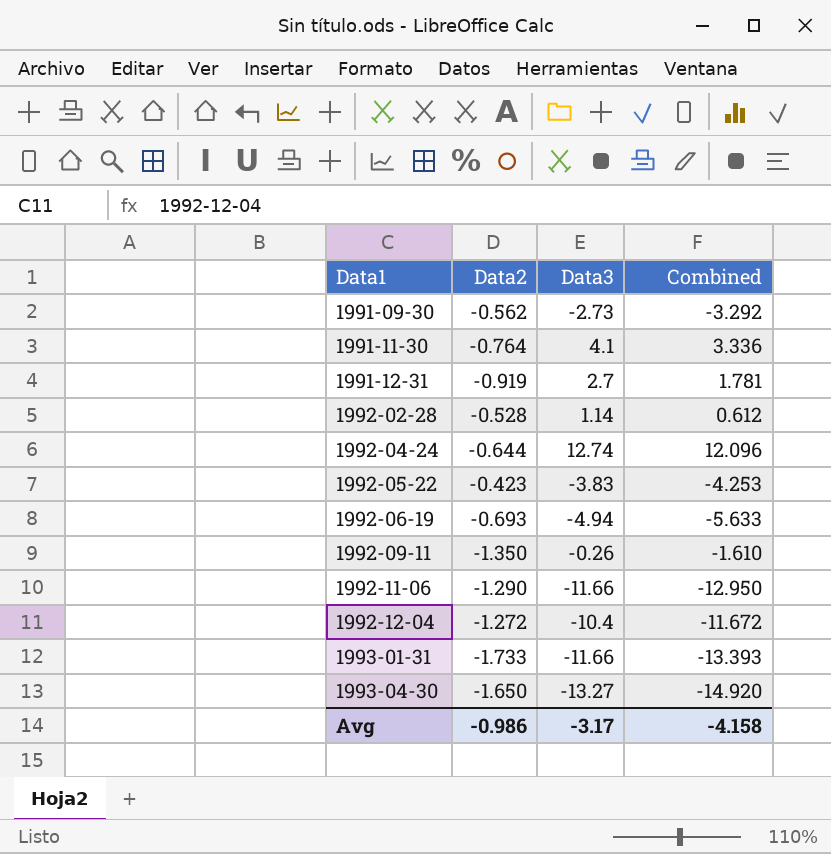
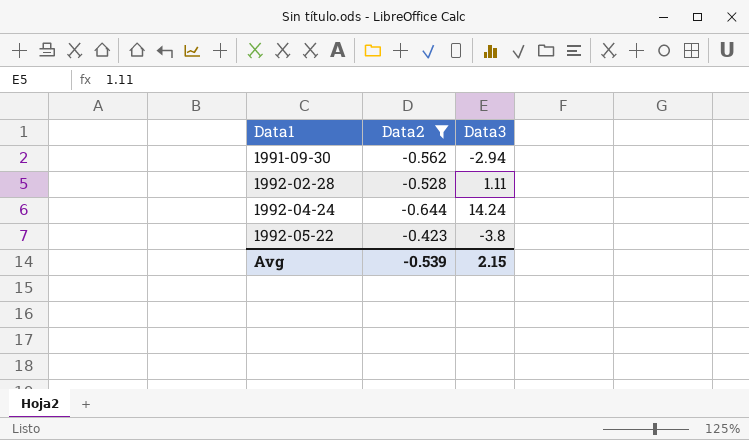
filter: none -> Data2 >= -0.644
column Combined | formula: [Data2] + [Data3] -> none
1991-09-30 | Data3: -2.73 -> -2.94
1992-02-28 | Data3: 1.14 -> 1.11
1992-04-24 | Data3: 12.74 -> 14.24
1992-05-22 | Data3: -3.83 -> -3.8
Avg | Data2: -0.986 -> -0.539
Avg | Data3: -3.17 -> 2.15

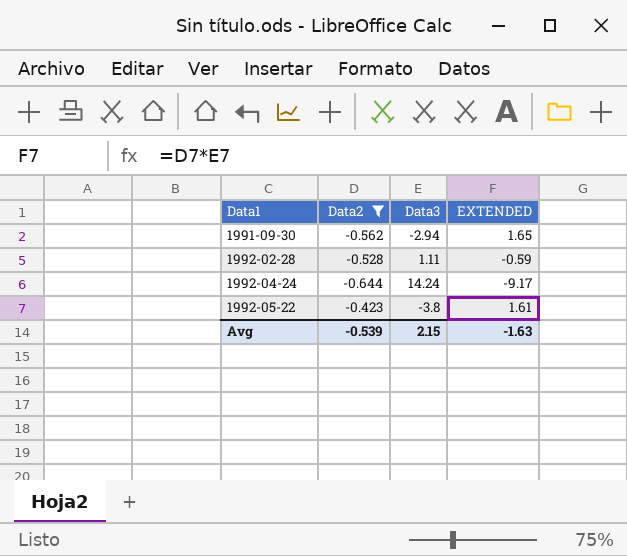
column EXTENDED | formula: none -> [Data2] * [Data3]

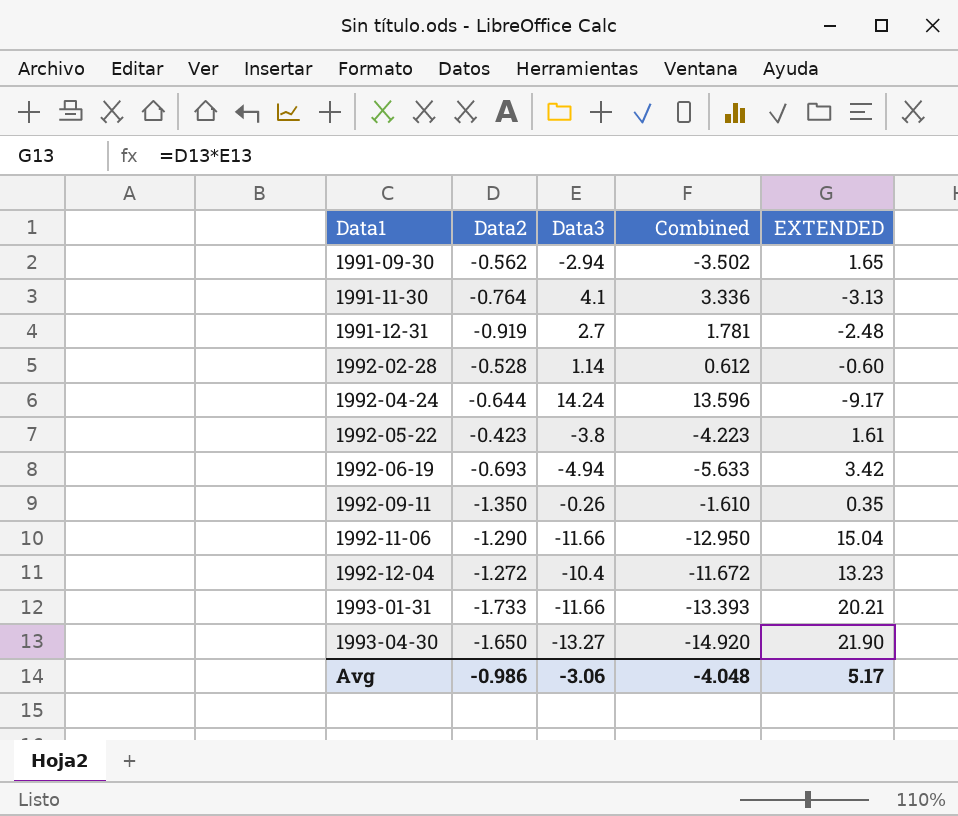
filter: Data2 >= -0.644 -> none
column Combined | formula: none -> [Data2] + [Data3]
1992-02-28 | Data3: 1.11 -> 1.14
1992-02-28 | EXTENDED: -0.59 -> -0.60
Avg | Data2: -0.539 -> -0.986
Avg | Data3: 2.15 -> -3.06
Avg | EXTENDED: -1.63 -> 5.17

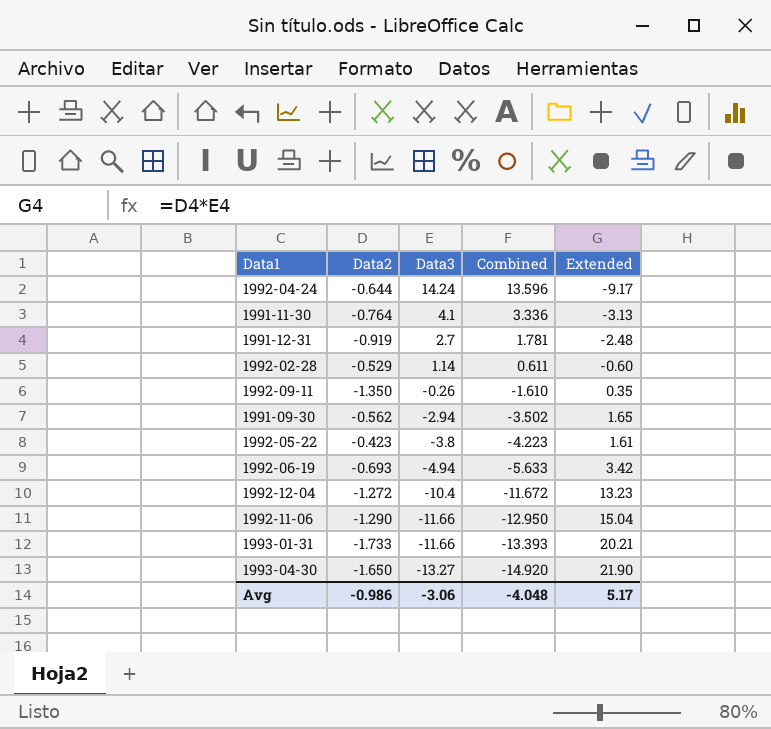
row order: Data1 ascending -> Data3 descending
column name: EXTENDED -> Extended
1992-02-28 | Data2: -0.528 -> -0.529
1992-02-28 | Combined: 0.612 -> 0.611

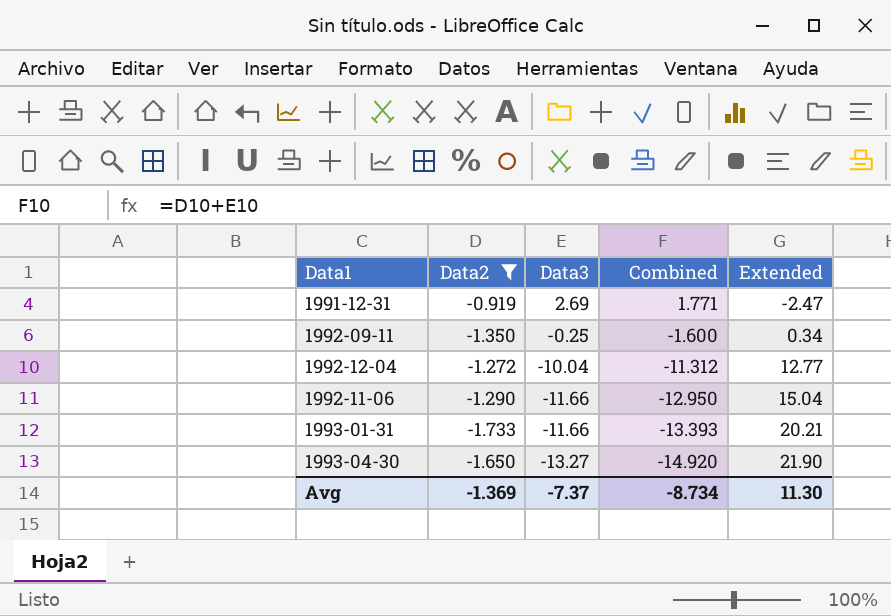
filter: none -> Data2 <= -0.919
1991-12-31 | Data3: 2.7 -> 2.69
1991-12-31 | Combined: 1.781 -> 1.771
1991-12-31 | Extended: -2.48 -> -2.47
1992-09-11 | Data3: -0.26 -> -0.25
1992-09-11 | Combined: -1.610 -> -1.600
1992-09-11 | Extended: 0.35 -> 0.34
1992-12-04 | Data3: -10.4 -> -10.04
1992-12-04 | Combined: -11.672 -> -11.312
1992-12-04 | Extended: 13.23 -> 12.77
Avg | Data2: -0.986 -> -1.369
Avg | Data3: -3.06 -> -7.37
Avg | Combined: -4.048 -> -8.734
Avg | Extended: 5.17 -> 11.30

